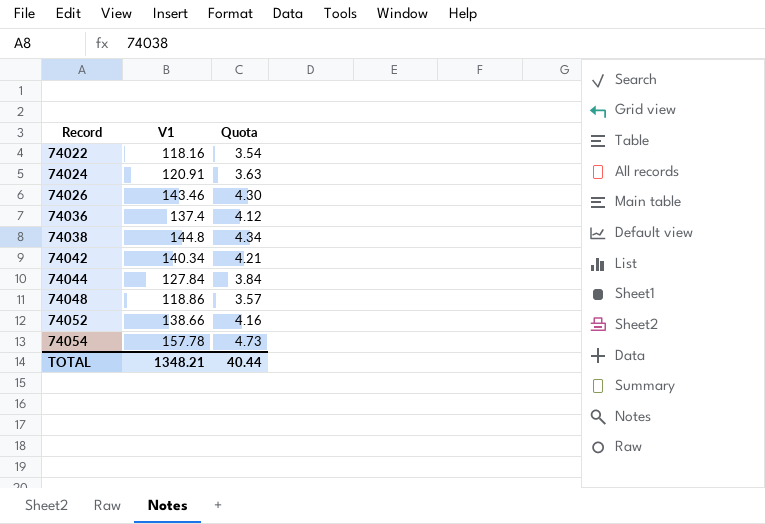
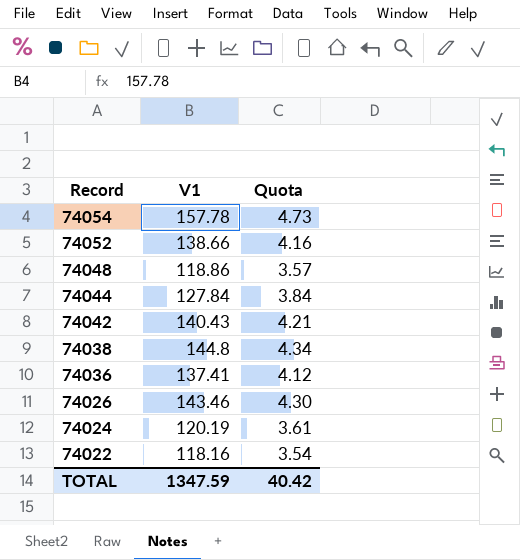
row order: Record ascending -> Record descending
74042 | V1: 140.34 -> 140.43
74036 | V1: 137.4 -> 137.41
74024 | V1: 120.91 -> 120.19
74024 | Quota: 3.63 -> 3.61
TOTAL | V1: 1348.21 -> 1347.59
TOTAL | Quota: 40.44 -> 40.42

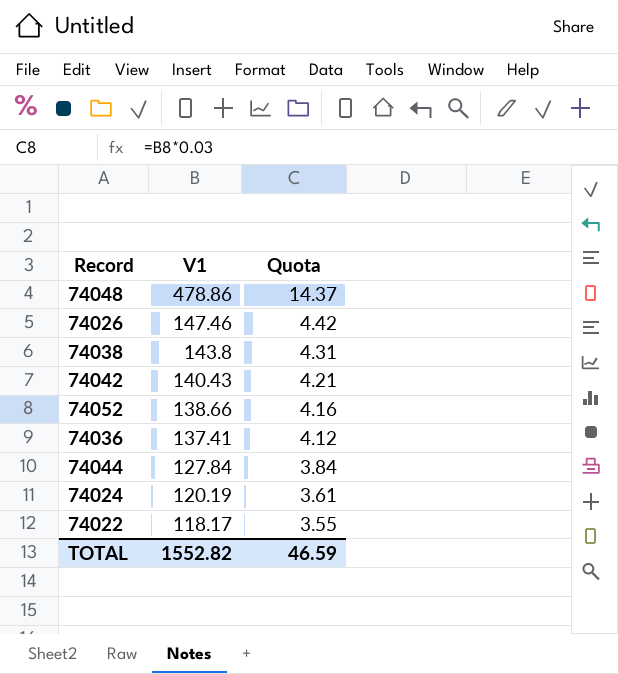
row order: Record descending -> V1 descending
row 74054: 157.78 | 4.73 -> none
74048 | V1: 118.86 -> 478.86
74048 | Quota: 3.57 -> 14.37
74026 | V1: 143.46 -> 147.46
74026 | Quota: 4.30 -> 4.42
74038 | V1: 144.8 -> 143.8
74038 | Quota: 4.34 -> 4.31
74022 | V1: 118.16 -> 118.17
74022 | Quota: 3.54 -> 3.55
TOTAL | V1: 1347.59 -> 1552.82
TOTAL | Quota: 40.42 -> 46.59

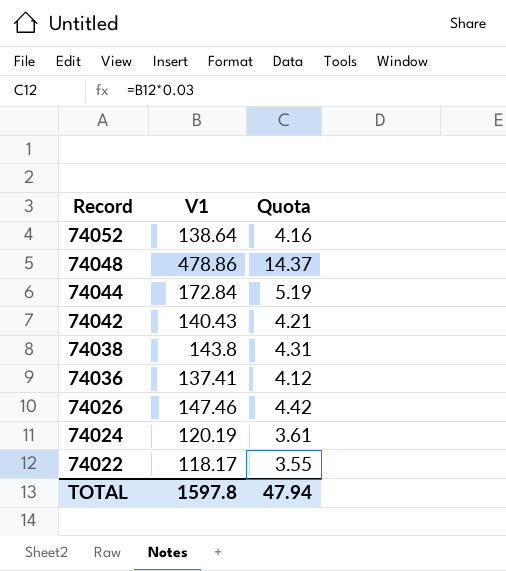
row order: V1 descending -> Record descending
74052 | V1: 138.66 -> 138.64
74044 | V1: 127.84 -> 172.84
74044 | Quota: 3.84 -> 5.19
TOTAL | V1: 1552.82 -> 1597.8
TOTAL | Quota: 46.59 -> 47.94

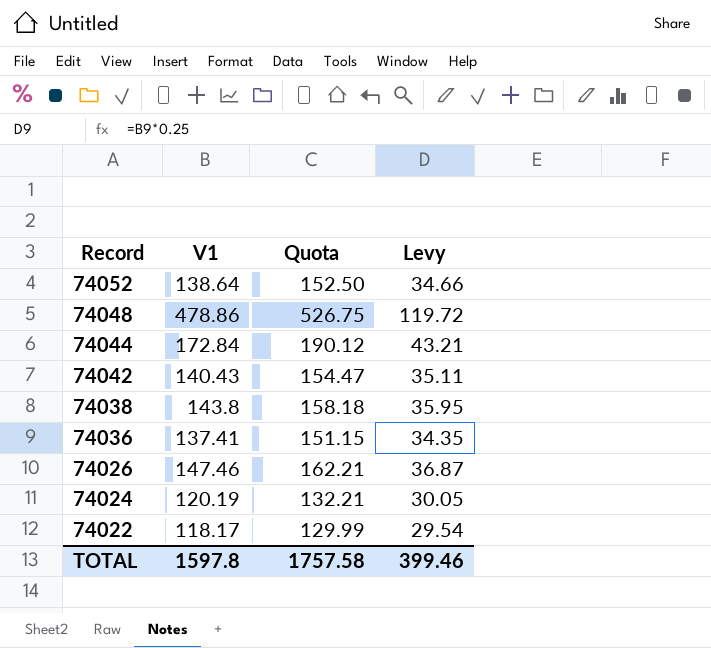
column Quota | formula: [V1] * 0.03 -> [V1] * 1.1
column Levy | formula: none -> [V1] * 0.25
TOTAL | Quota: 47.94 -> 1757.58

